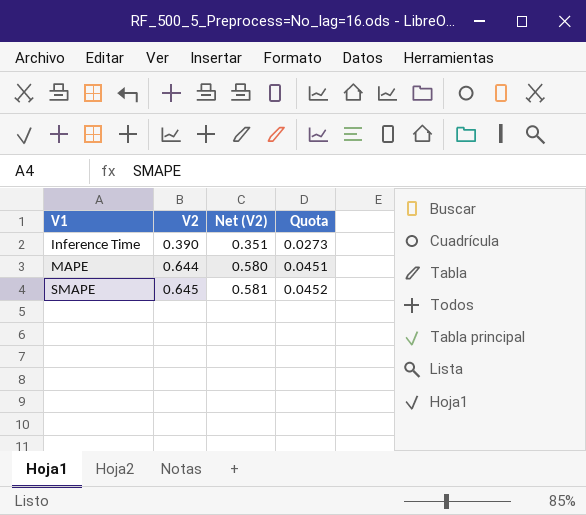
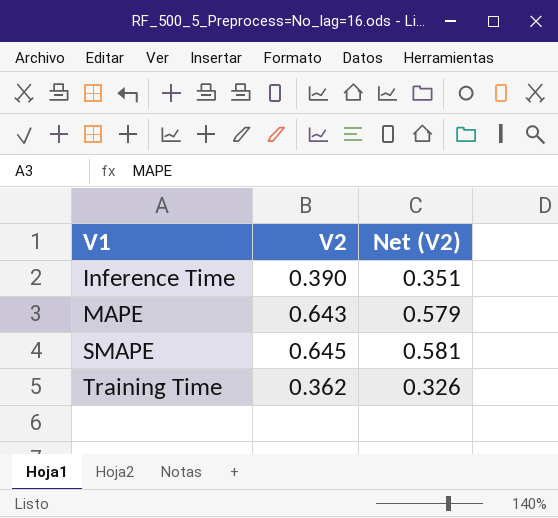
column Quota | formula: [V2] * 0.07 -> none
MAPE | V2: 0.644 -> 0.643
MAPE | Net (V2): 0.580 -> 0.579
row Training Time: none -> 0.362 | 0.326

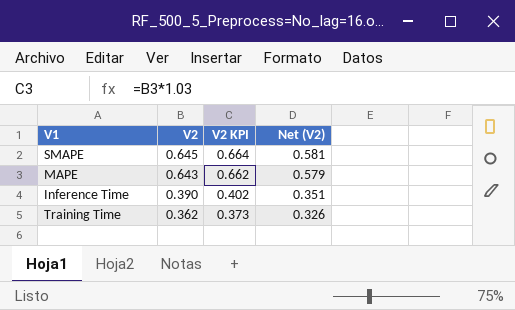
row order: V1 ascending -> V2 descending
column V2 KPI | formula: none -> [V2] * 1.03

